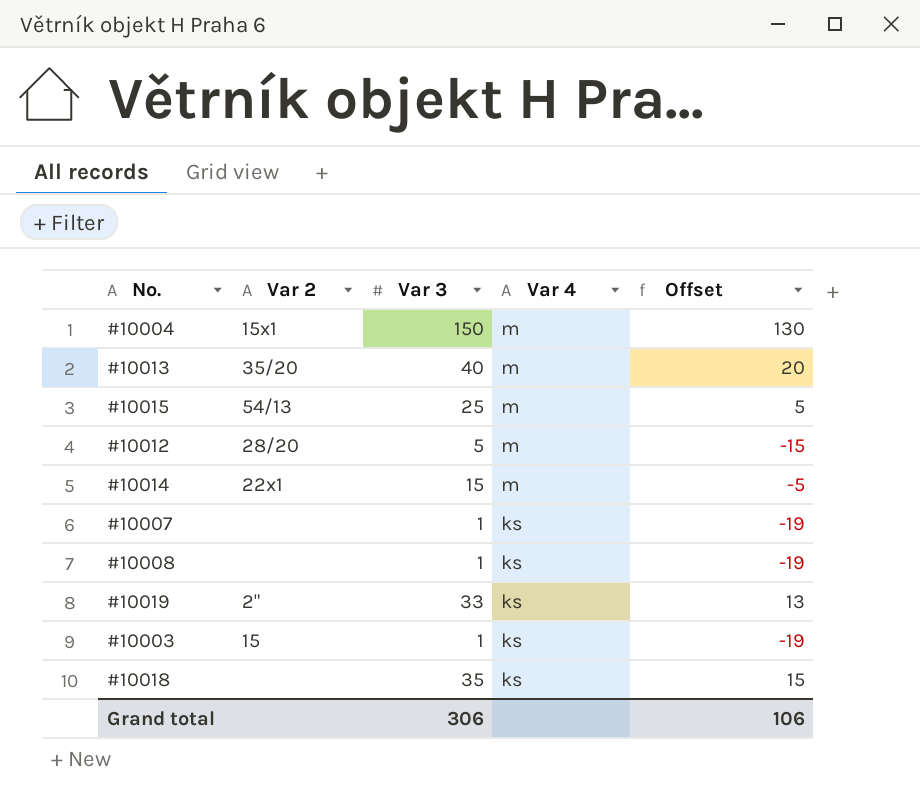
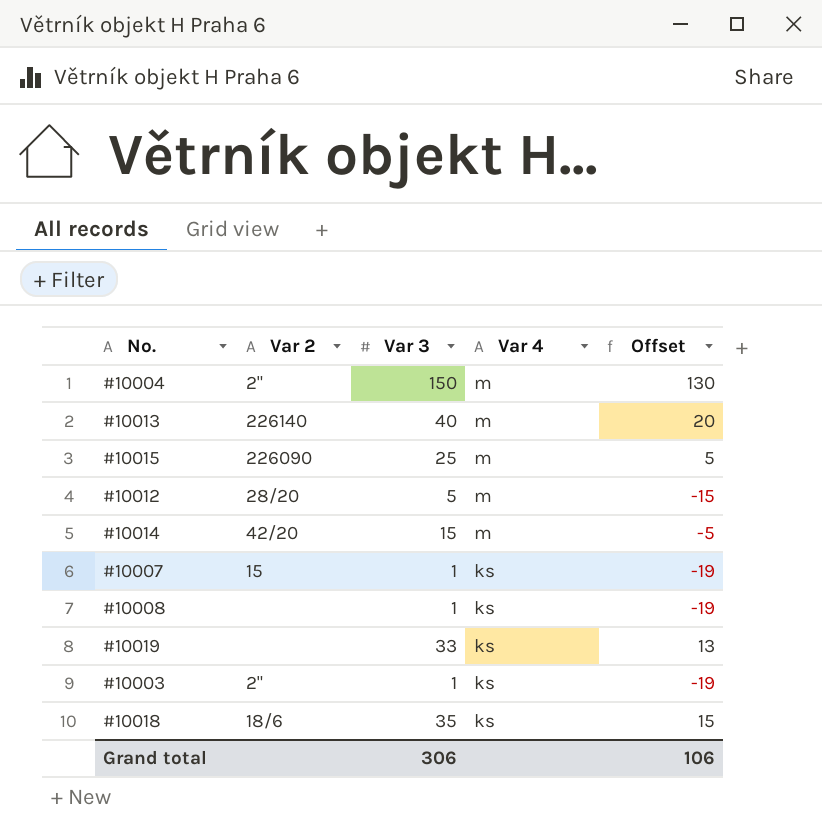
#10004 | Var 2: 15x1 -> 2"
#10013 | Var 2: 35/20 -> 226140
#10015 | Var 2: 54/13 -> 226090
#10014 | Var 2: 22x1 -> 42/20
#10007 | Var 2: none -> 15
#10019 | Var 2: 2" -> none
#10003 | Var 2: 15 -> 2"
#10018 | Var 2: none -> 18/6

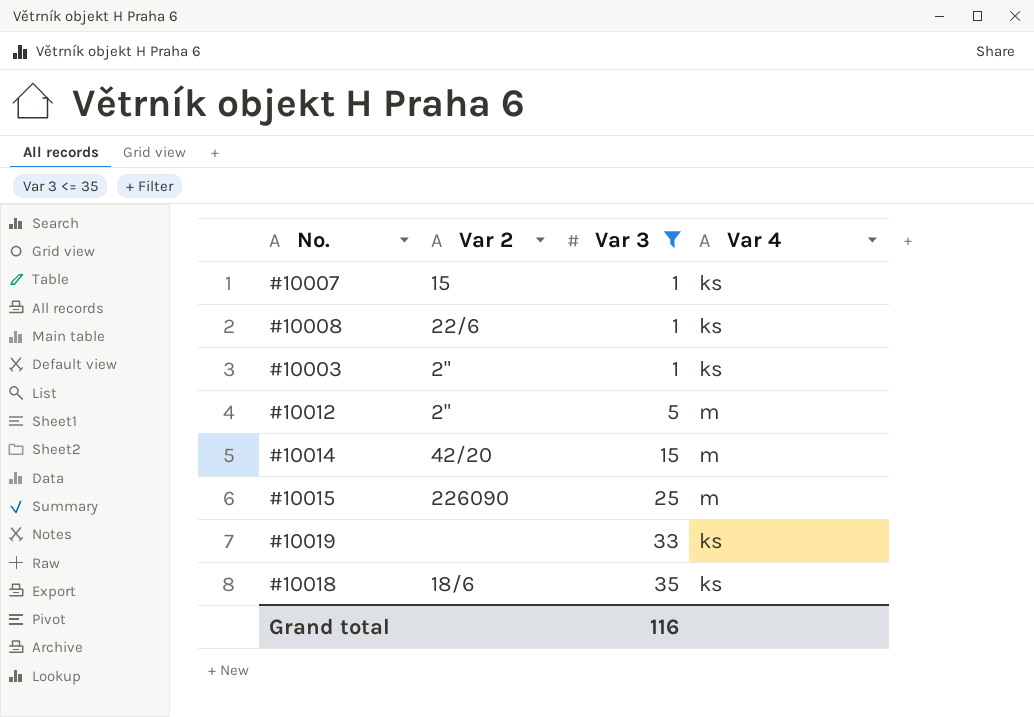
filter: none -> Var 3 <= 35
row order: Var 4 descending -> Var 3 ascending
column Offset | formula: [Var 3] - 20 -> none
#10008 | Var 2: none -> 22/6
#10012 | Var 2: 28/20 -> 2"
Grand total | Var 3: 306 -> 116

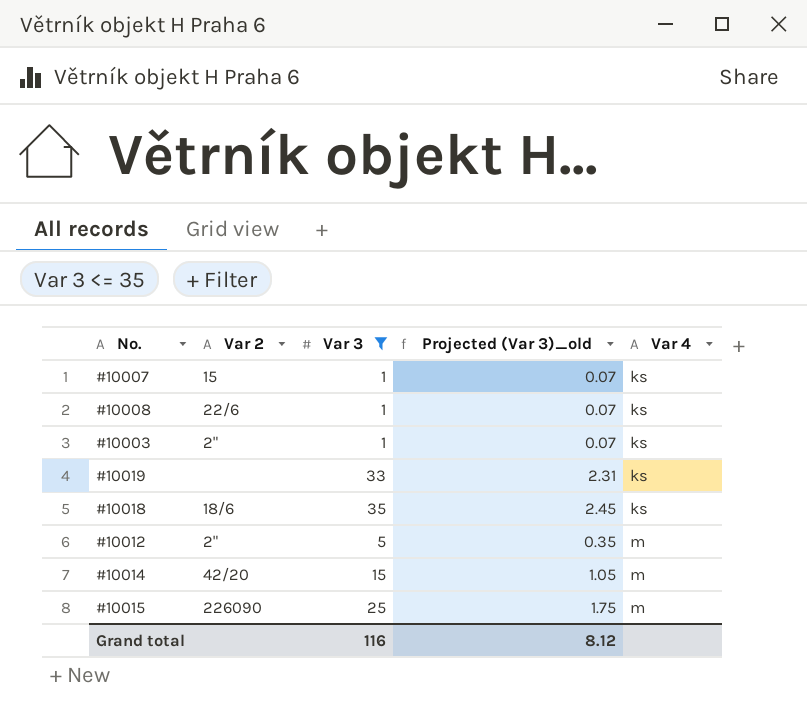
row order: Var 3 ascending -> Var 4 ascending
column Projected (Var 3)_old | formula: none -> [Var 3] * 0.07

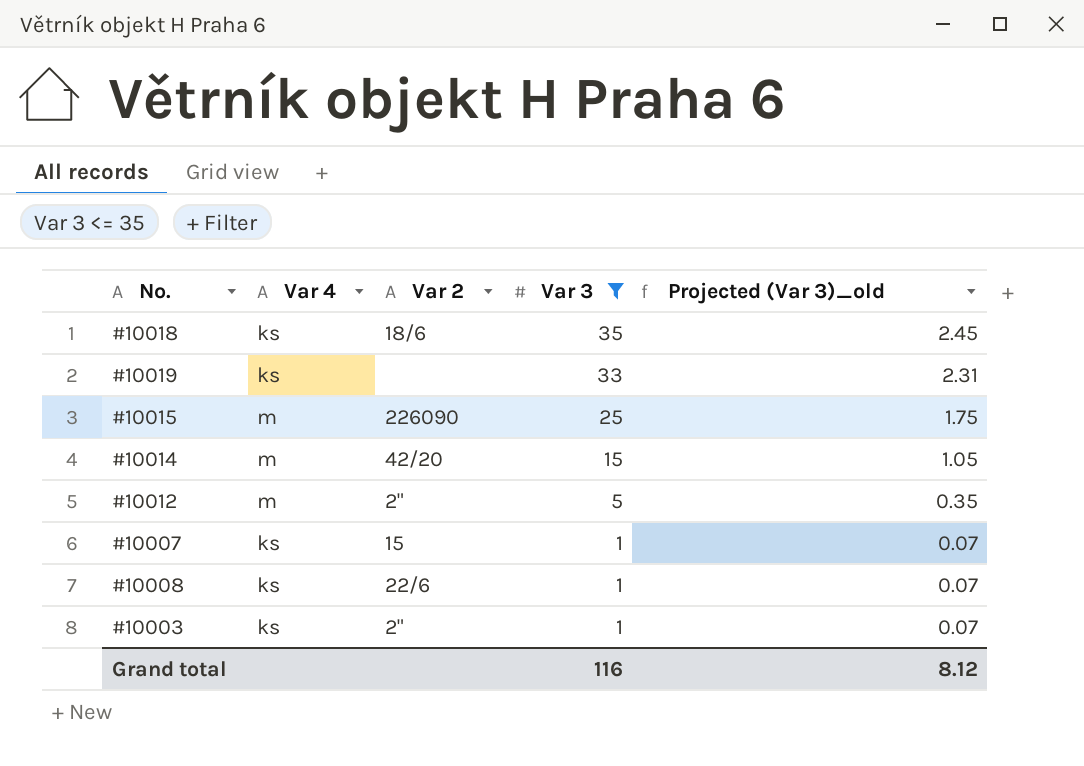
row order: Var 4 ascending -> Var 3 descending
column Var 4 | position: 5 -> 2

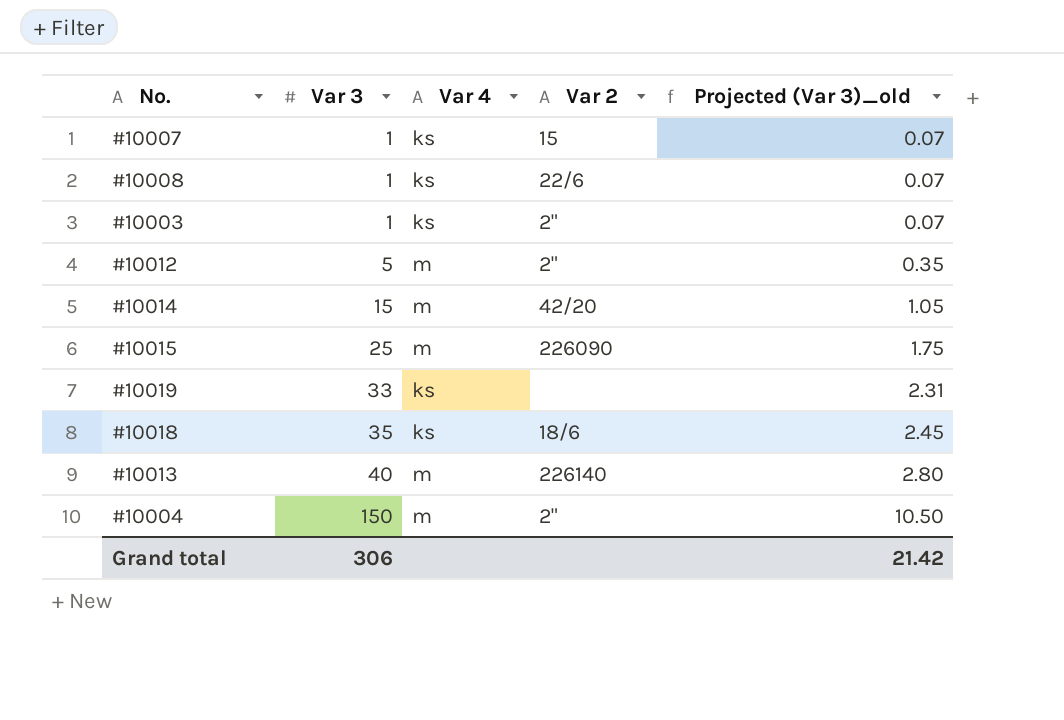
filter: Var 3 <= 35 -> none
row order: Var 3 descending -> Var 3 ascending
column Var 3 | position: 4 -> 2
Grand total | Var 3: 116 -> 306
Grand total | Projected (Var 3)_old: 8.12 -> 21.42

